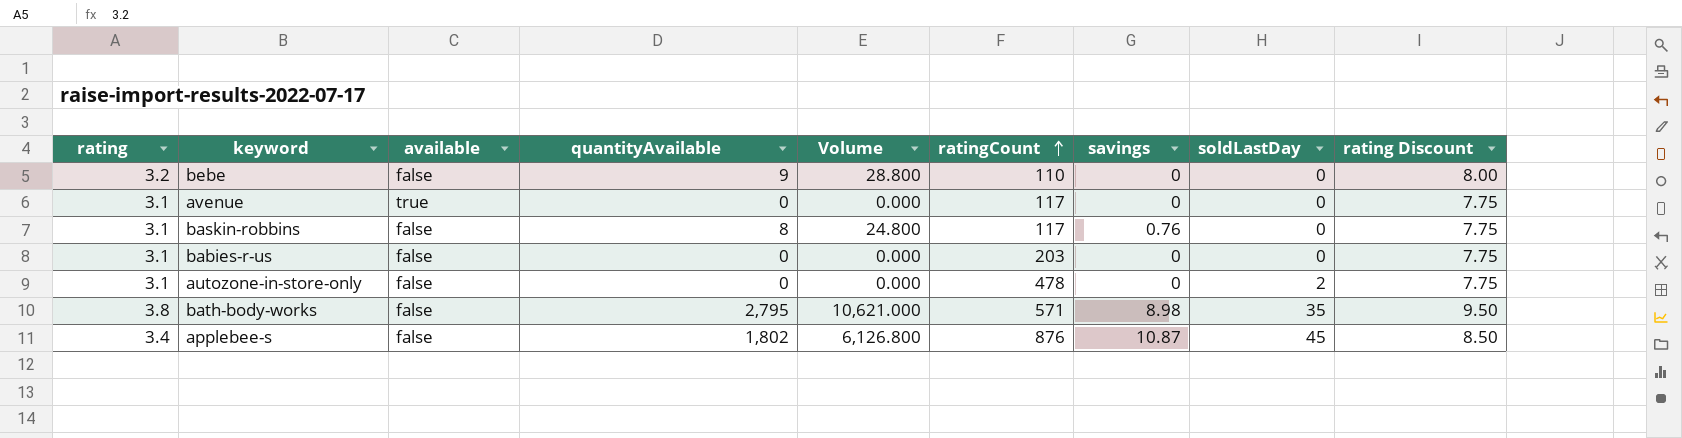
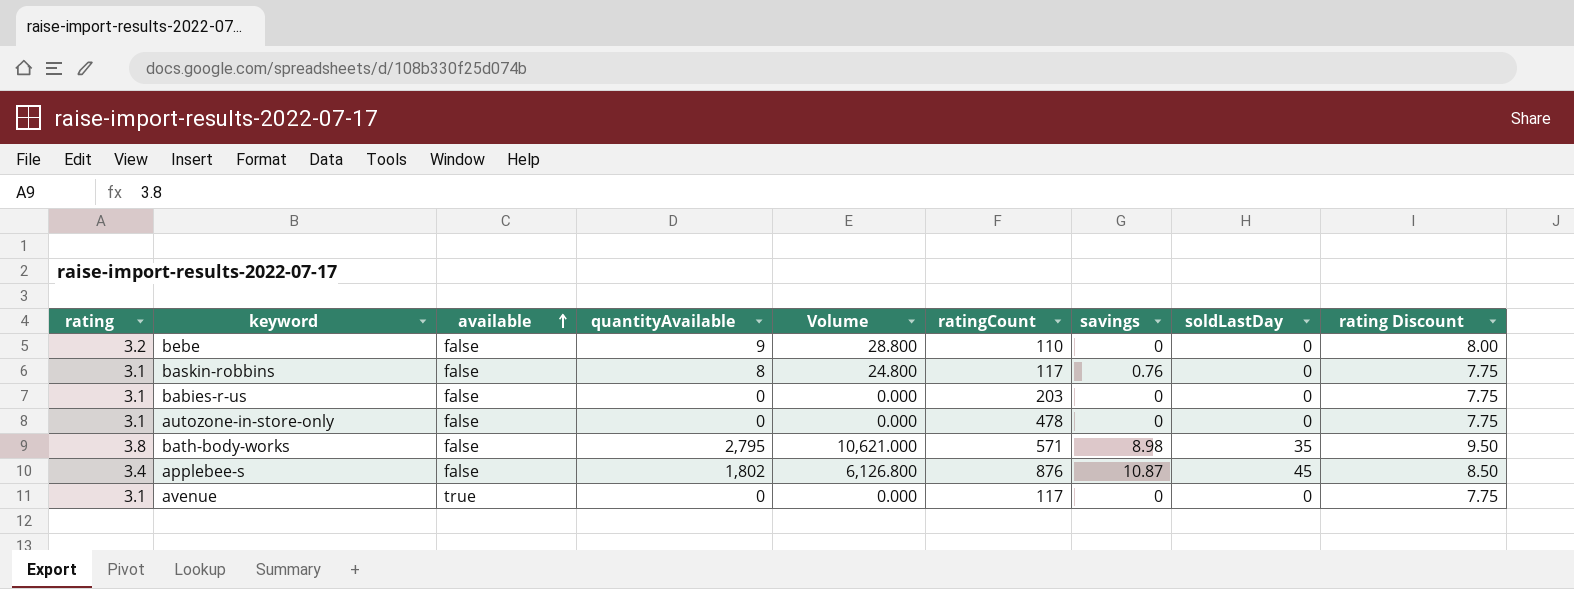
row order: ratingCount ascending -> available ascending
autozone-in-store-only | soldLastDay: 2 -> 0

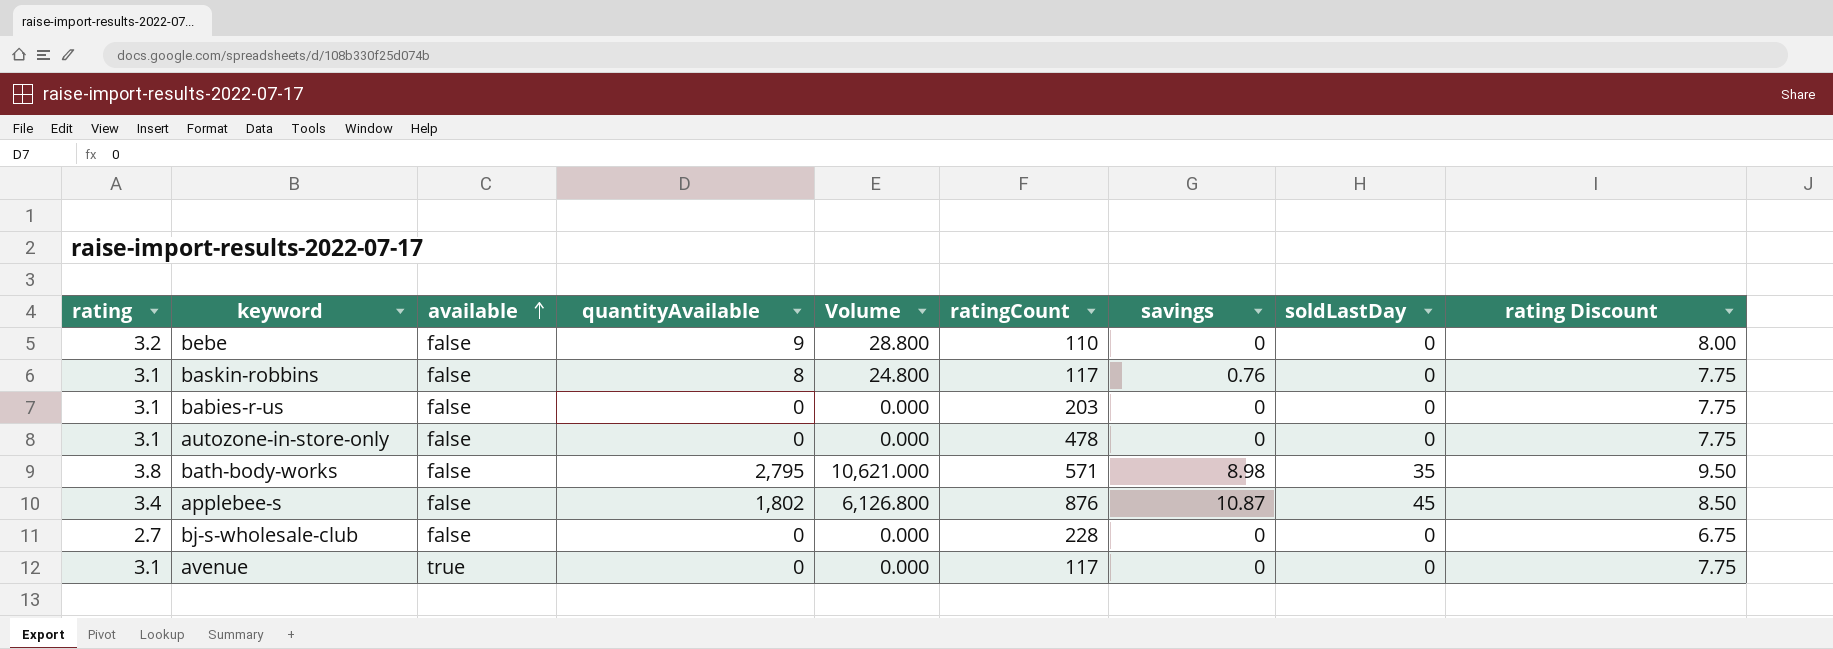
row bj-s-wholesale-club: none -> 2.7 | false | 0 | 0.000 | 228 | 0 | 0 | 6.75

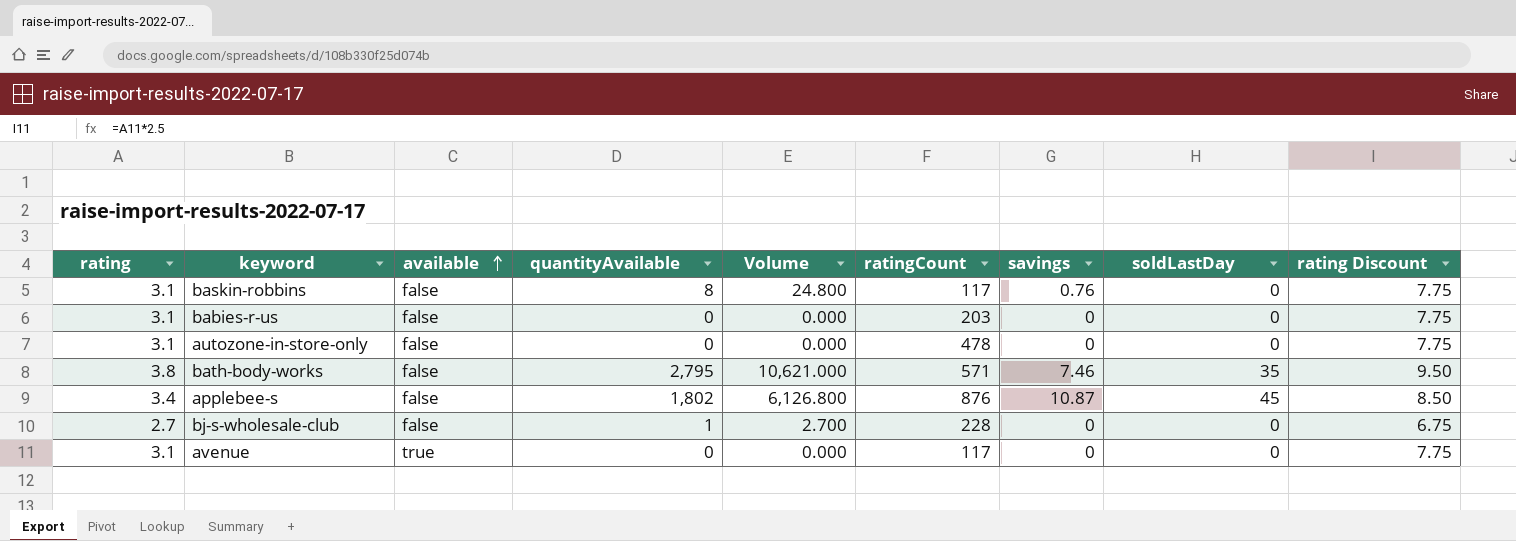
row bebe: 3.2 | false | 9 | 28.800 | 110 | 0 | 0 | 8.00 -> none
bath-body-works | savings: 8.98 -> 7.46
bj-s-wholesale-club | quantityAvailable: 0 -> 1
bj-s-wholesale-club | Volume: 0.000 -> 2.700

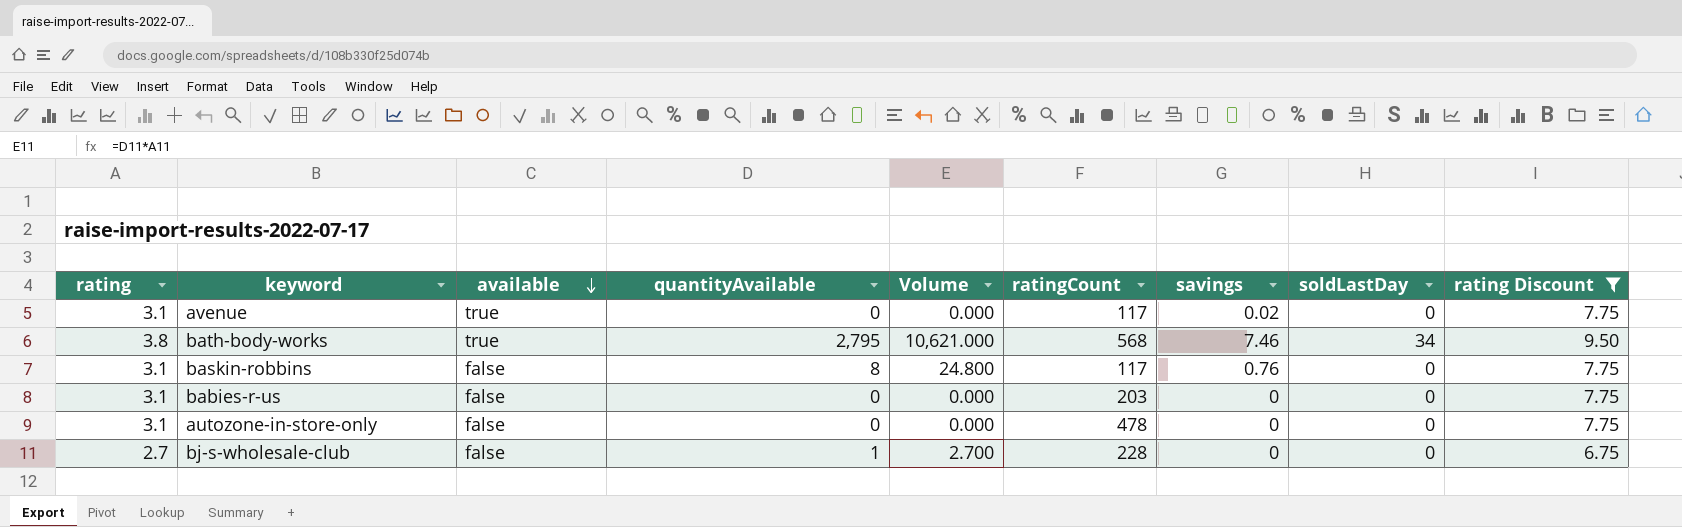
filter: none -> rating Discount != 8.50
row order: available ascending -> available descending
avenue | savings: 0 -> 0.02
bath-body-works | available: false -> true
bath-body-works | ratingCount: 571 -> 568
bath-body-works | soldLastDay: 35 -> 34

